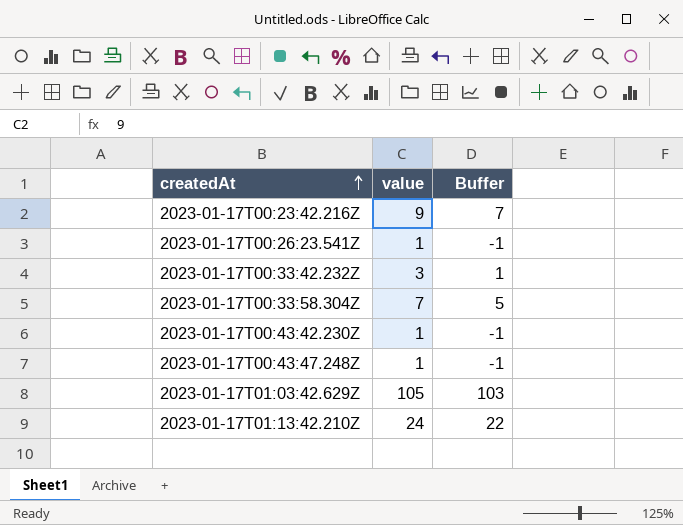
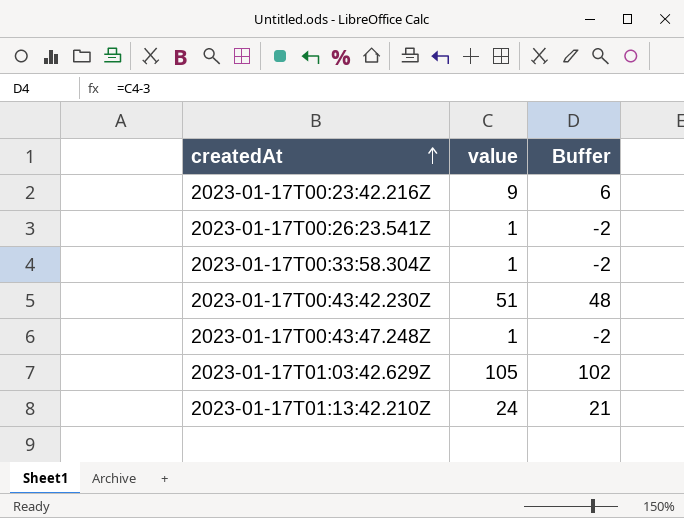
column Buffer | formula: [value] - 2 -> [value] - 3
row 2023-01-17T00:33:42.232Z: 3 | 1 -> none
2023-01-17T00:33:58.304Z | value: 7 -> 1
2023-01-17T00:43:42.230Z | value: 1 -> 51

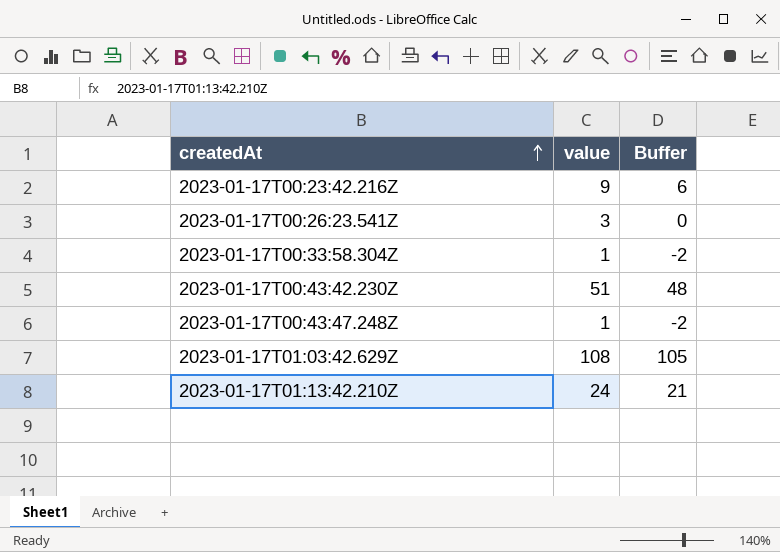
2023-01-17T00:26:23.541Z | value: 1 -> 3
2023-01-17T00:26:23.541Z | Buffer: -2 -> 0
2023-01-17T01:03:42.629Z | value: 105 -> 108
2023-01-17T01:03:42.629Z | Buffer: 102 -> 105

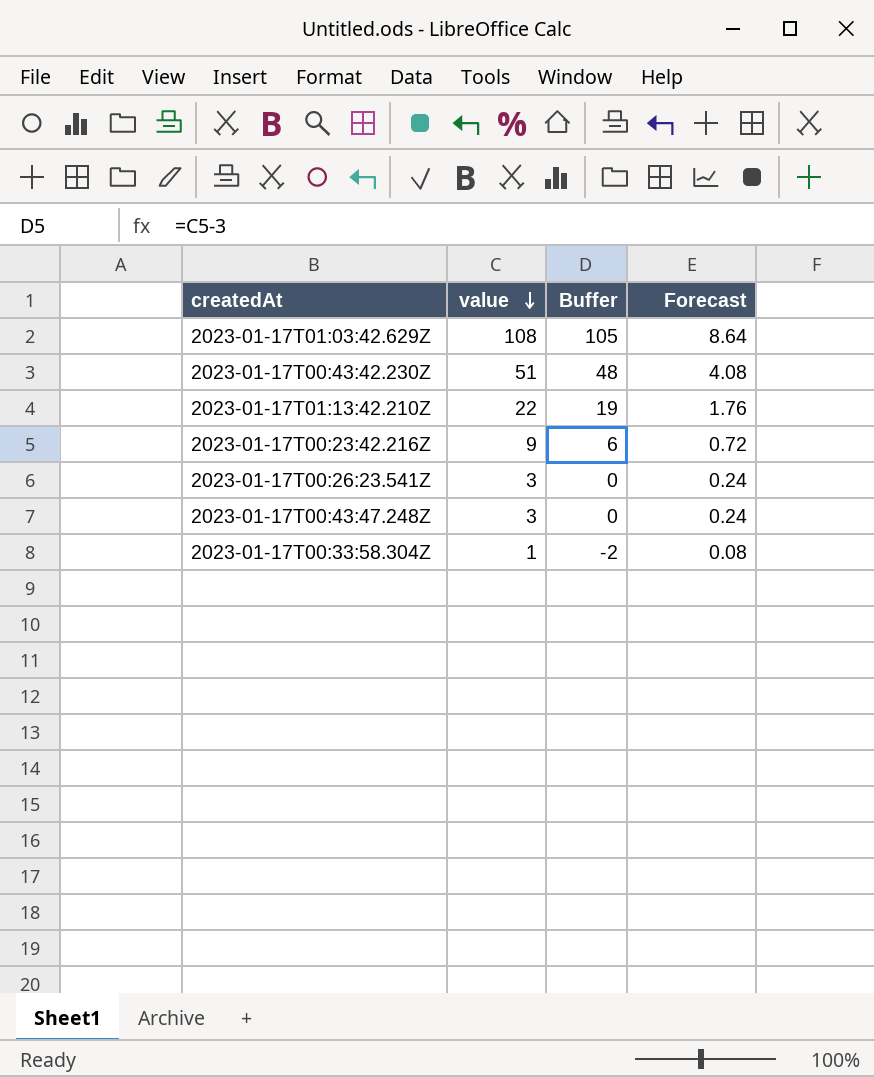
row order: createdAt ascending -> value descending
column Forecast | formula: none -> [value] * 0.08
2023-01-17T01:13:42.210Z | value: 24 -> 22
2023-01-17T01:13:42.210Z | Buffer: 21 -> 19
2023-01-17T00:43:47.248Z | value: 1 -> 3
2023-01-17T00:43:47.248Z | Buffer: -2 -> 0

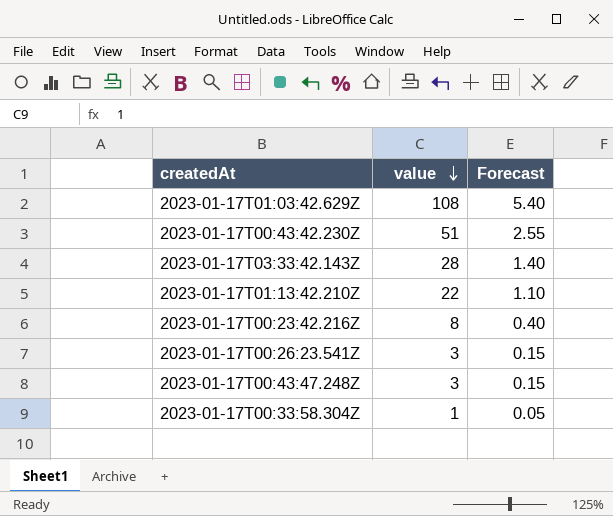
column Buffer | formula: [value] - 3 -> none
column Forecast | formula: [value] * 0.08 -> [value] * 0.05
row 2023-01-17T03:33:42.143Z: none -> 28 | 1.40
2023-01-17T00:23:42.216Z | value: 9 -> 8

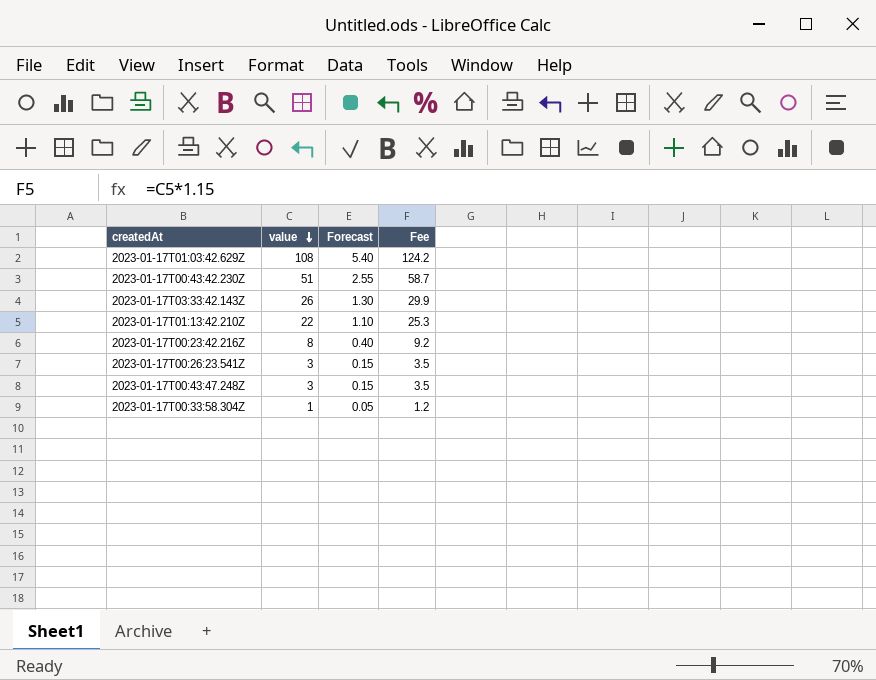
column Fee | formula: none -> [value] * 1.15
2023-01-17T03:33:42.143Z | value: 28 -> 26
2023-01-17T03:33:42.143Z | Forecast: 1.40 -> 1.30

